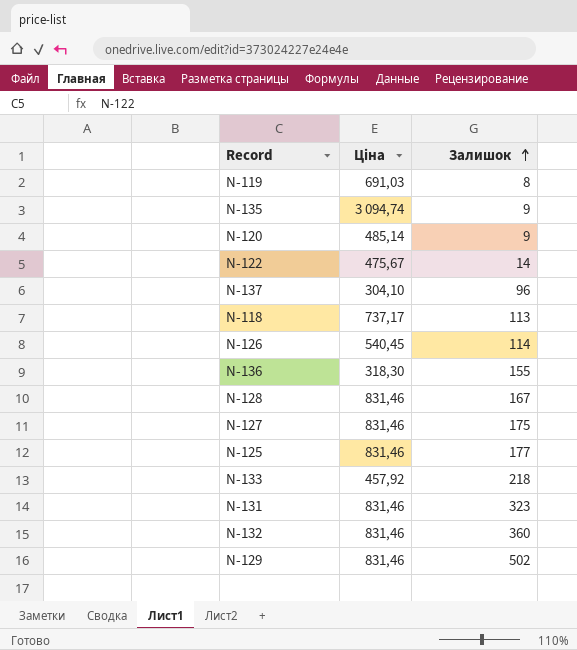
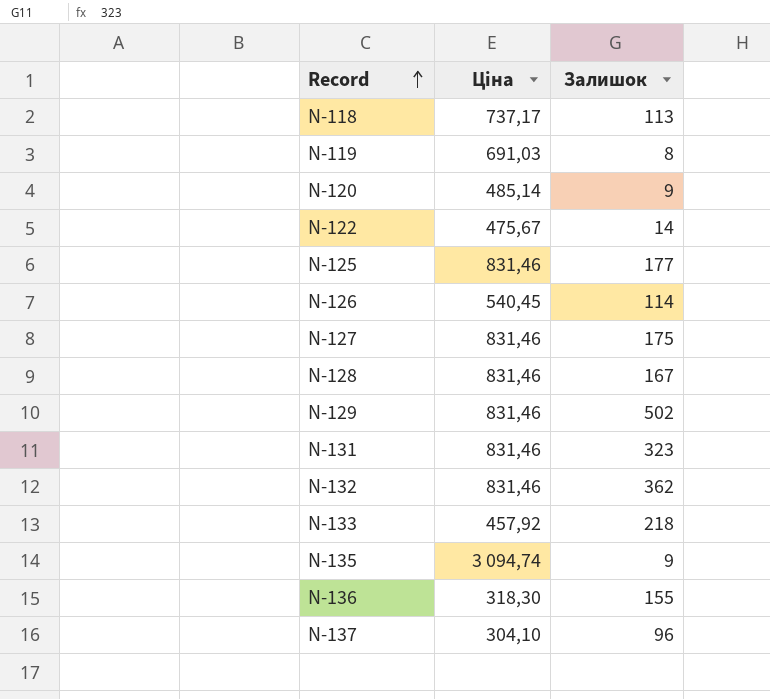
row order: Залишок ascending -> Record ascending
N-132 | Залишок: 360 -> 362

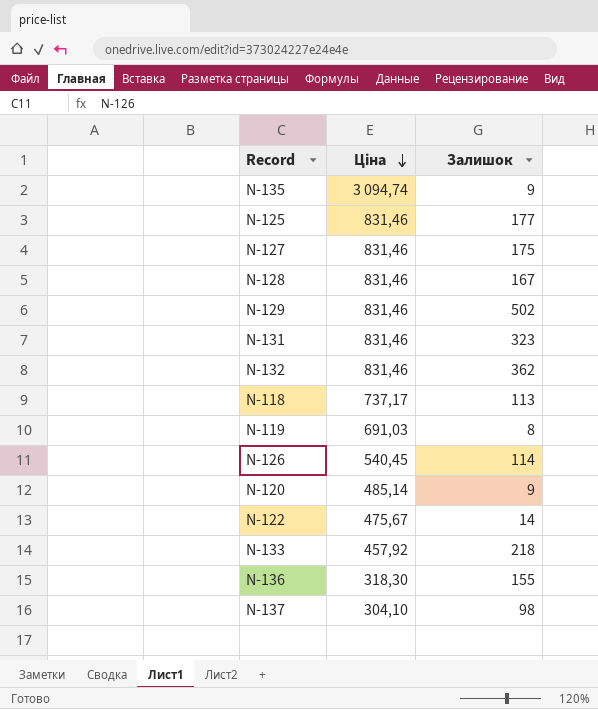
row order: Record ascending -> Ціна descending
N-137 | Залишок: 96 -> 98

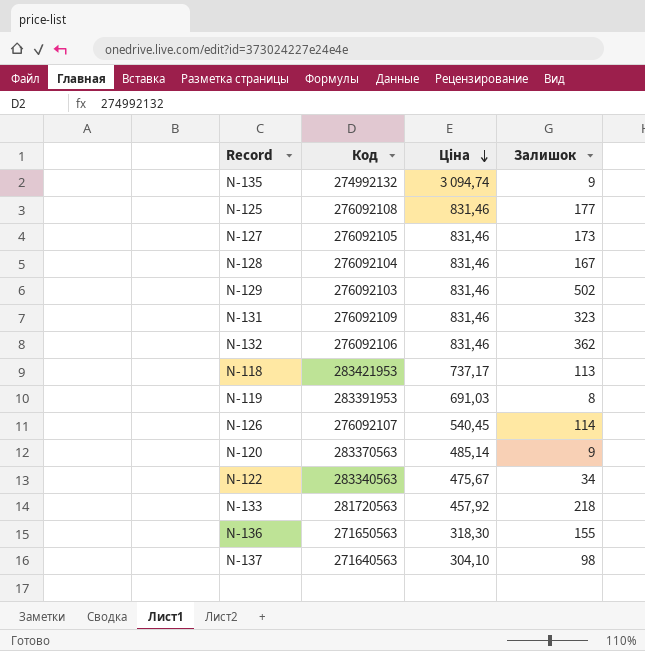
column Код | position: none -> 2
N-127 | Залишок: 175 -> 173
N-122 | Залишок: 14 -> 34

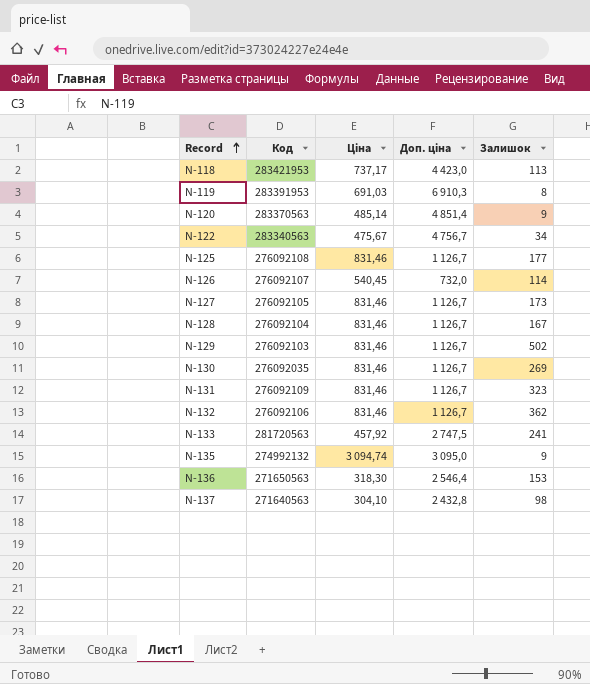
row order: Ціна descending -> Record ascending
column Доп. ціна | position: none -> 4
row N-130: none -> 276092035 | 831,46 | 1 126,7 | 269
N-133 | Залишок: 218 -> 241
N-136 | Залишок: 155 -> 153

